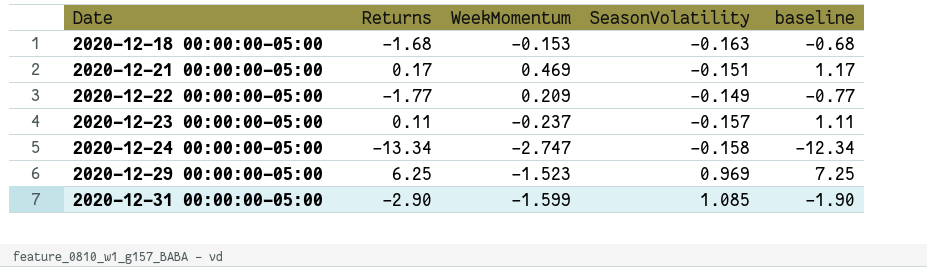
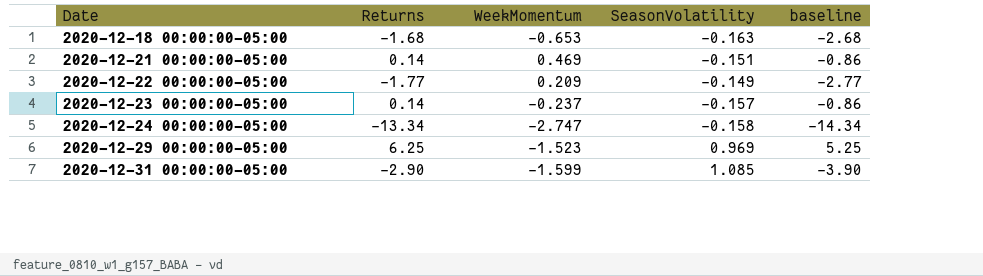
column baseline | formula: [Returns] + 1 -> [Returns] - 1
2020-12-18 00:00:00-05:00 | WeekMomentum: -0.153 -> -0.653
2020-12-21 00:00:00-05:00 | Returns: 0.17 -> 0.14
2020-12-23 00:00:00-05:00 | Returns: 0.11 -> 0.14

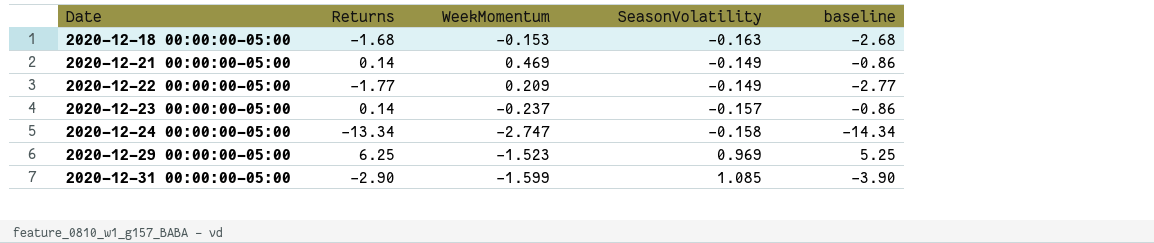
2020-12-18 00:00:00-05:00 | WeekMomentum: -0.653 -> -0.153
2020-12-21 00:00:00-05:00 | SeasonVolatility: -0.151 -> -0.149

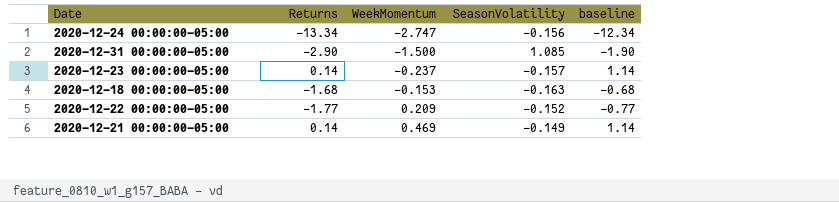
row order: Date ascending -> WeekMomentum ascending
column baseline | formula: [Returns] - 1 -> [Returns] + 1
row 2020-12-29 00:00:00-05:00: 6.25 | -1.523 | 0.969 | 5.25 -> none
2020-12-24 00:00:00-05:00 | SeasonVolatility: -0.158 -> -0.156
2020-12-31 00:00:00-05:00 | WeekMomentum: -1.599 -> -1.500
2020-12-22 00:00:00-05:00 | SeasonVolatility: -0.149 -> -0.152

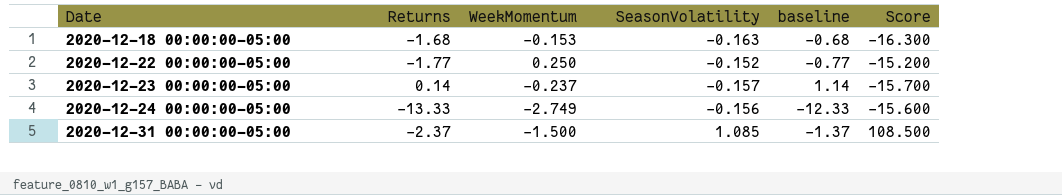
row order: WeekMomentum ascending -> Date ascending
column Score | formula: none -> [SeasonVolatility] * 100
row 2020-12-21 00:00:00-05:00: 0.14 | 0.469 | -0.149 | 1.14 -> none
2020-12-22 00:00:00-05:00 | WeekMomentum: 0.209 -> 0.250
2020-12-24 00:00:00-05:00 | Returns: -13.34 -> -13.33
2020-12-24 00:00:00-05:00 | WeekMomentum: -2.747 -> -2.749
2020-12-24 00:00:00-05:00 | baseline: -12.34 -> -12.33
2020-12-31 00:00:00-05:00 | Returns: -2.90 -> -2.37
2020-12-31 00:00:00-05:00 | baseline: -1.90 -> -1.37

